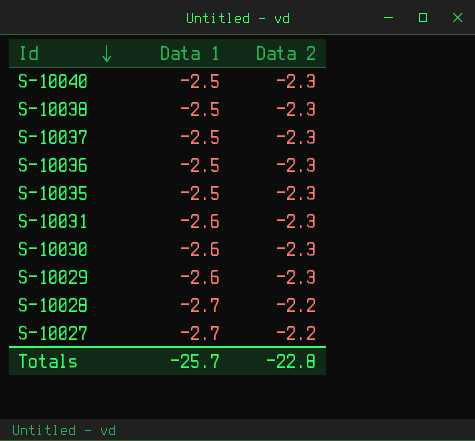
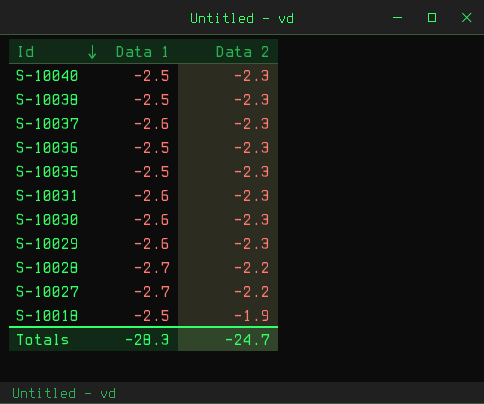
S-10037 | Data 1: -2.5 -> -2.6
row S-10018: none -> -2.5 | -1.9
Totals | Data 1: -25.7 -> -28.3
Totals | Data 2: -22.8 -> -24.7

